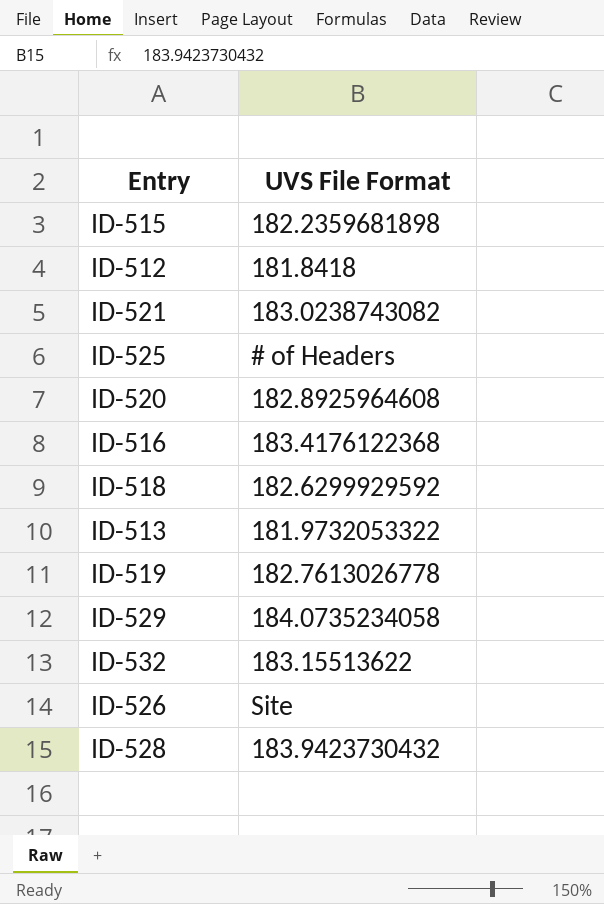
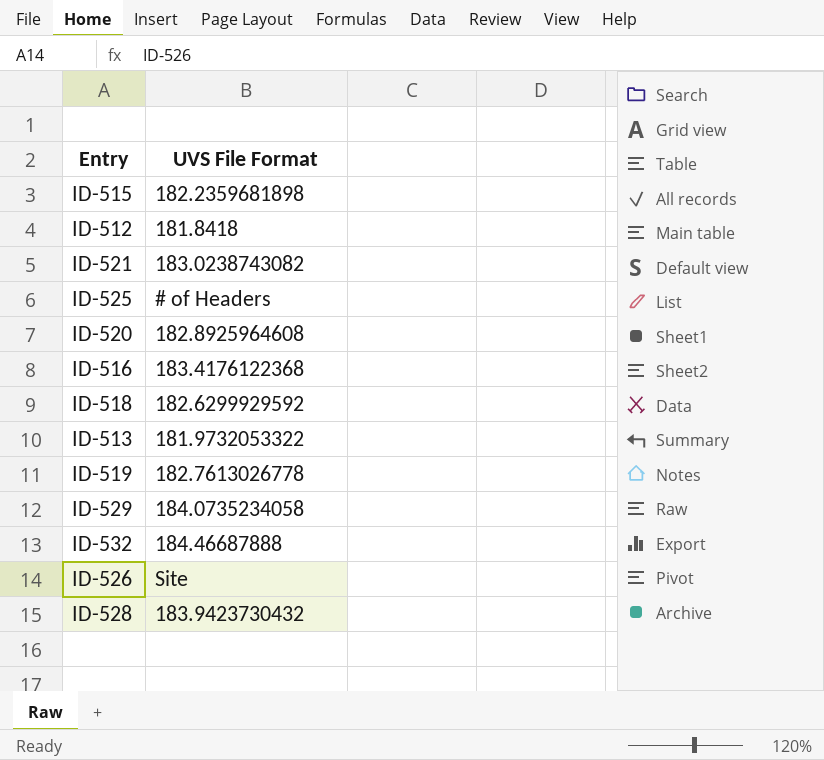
ID-532 | UVS File Format: 183.15513622 -> 184.46687888

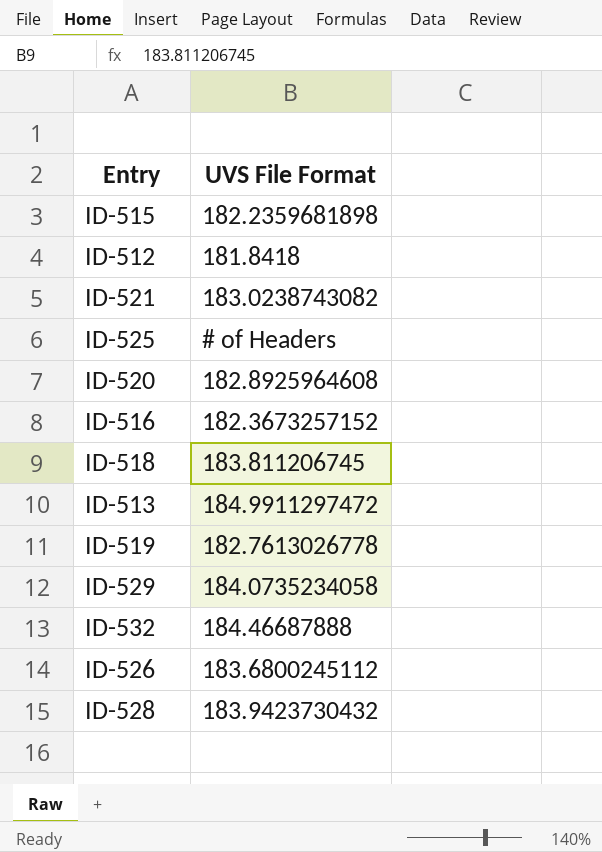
ID-516 | UVS File Format: 183.4176122368 -> 182.3673257152
ID-518 | UVS File Format: 182.6299929592 -> 183.811206745
ID-513 | UVS File Format: 181.9732053322 -> 184.9911297472
ID-526 | UVS File Format: Site -> 183.6800245112

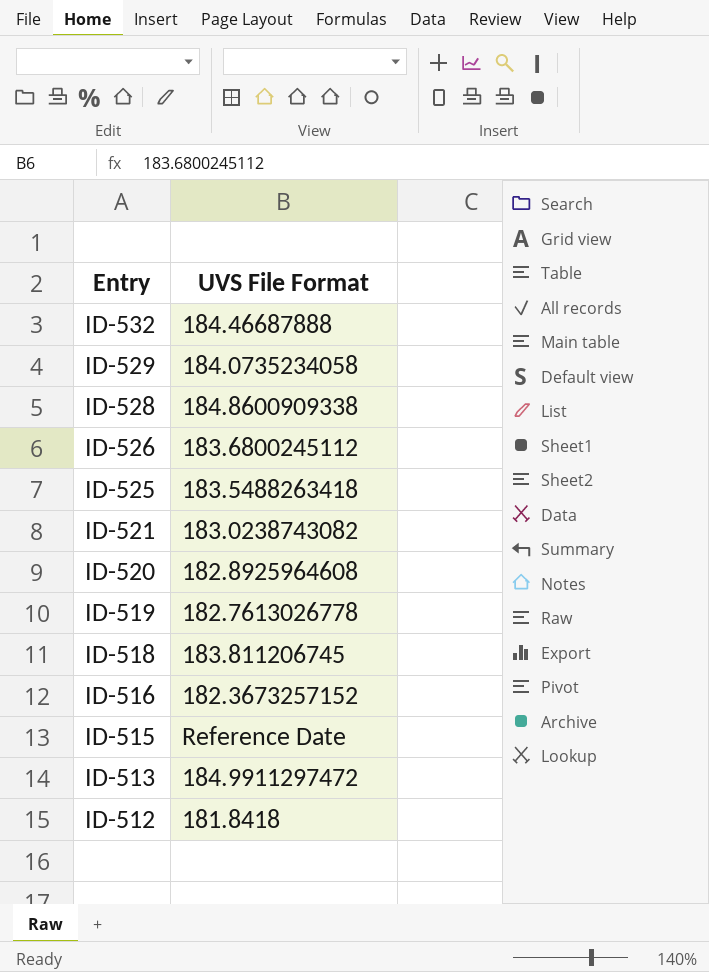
row order: none -> Entry descending
ID-528 | UVS File Format: 183.9423730432 -> 184.8600909338
ID-525 | UVS File Format: # of Headers -> 183.5488263418
ID-515 | UVS File Format: 182.2359681898 -> Reference Date

